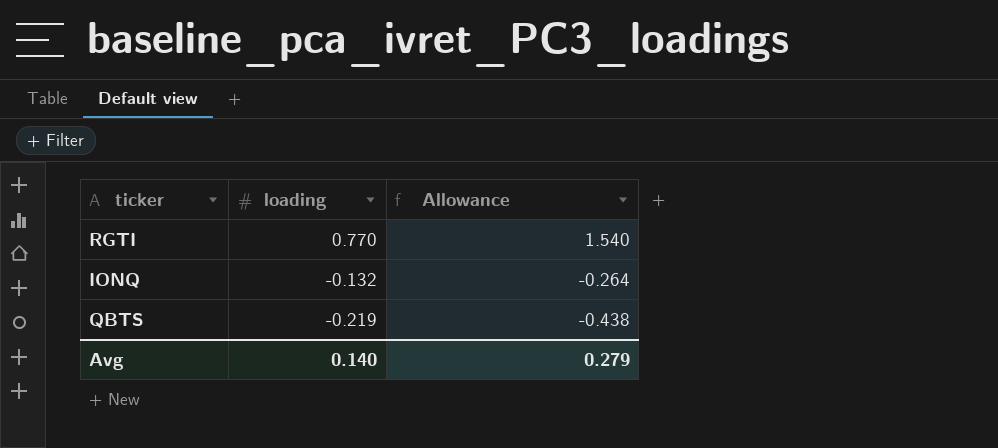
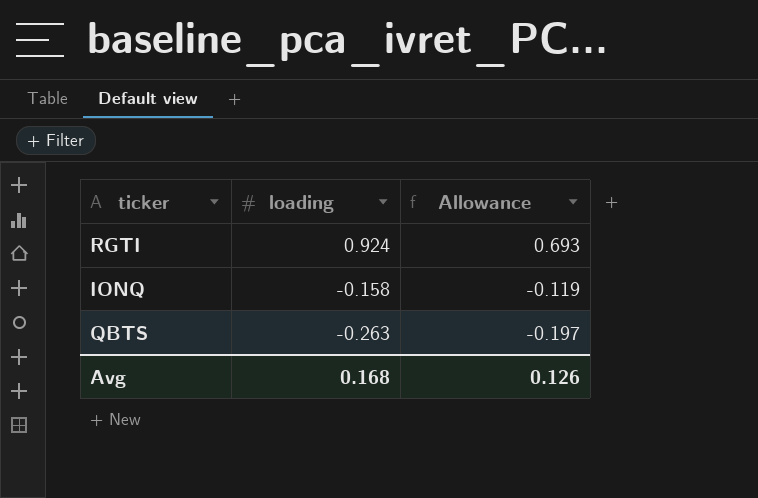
column Allowance | formula: [loading] * 2 -> [loading] * 0.75
RGTI | loading: 0.770 -> 0.924
IONQ | loading: -0.132 -> -0.158
QBTS | loading: -0.219 -> -0.263
Avg | loading: 0.140 -> 0.168
Avg | Allowance: 0.279 -> 0.126

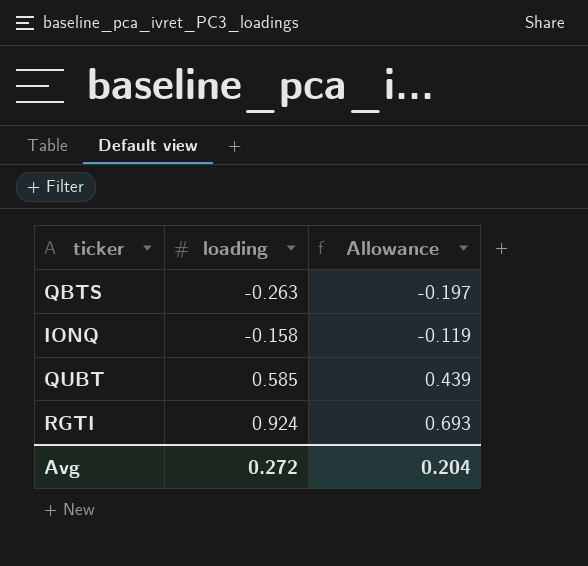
row order: loading descending -> loading ascending
row QUBT: none -> 0.585 | 0.439
Avg | loading: 0.168 -> 0.272
Avg | Allowance: 0.126 -> 0.204

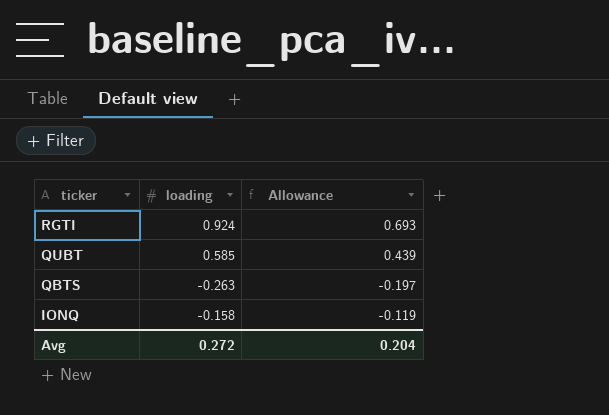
row order: loading ascending -> ticker descending

